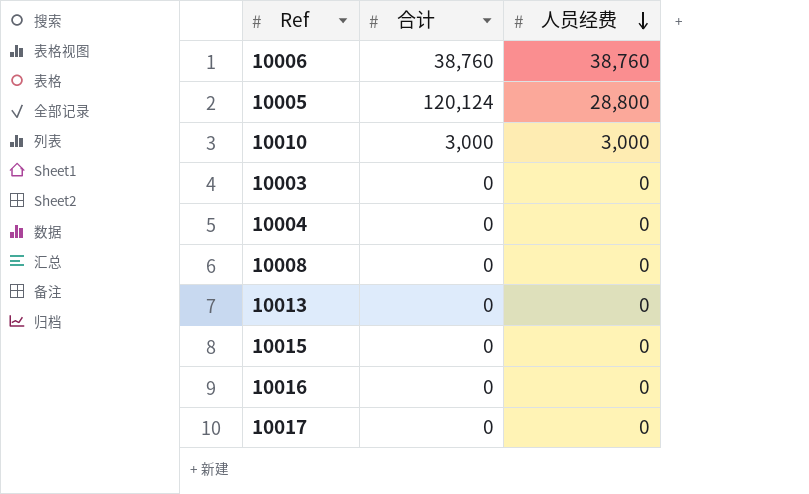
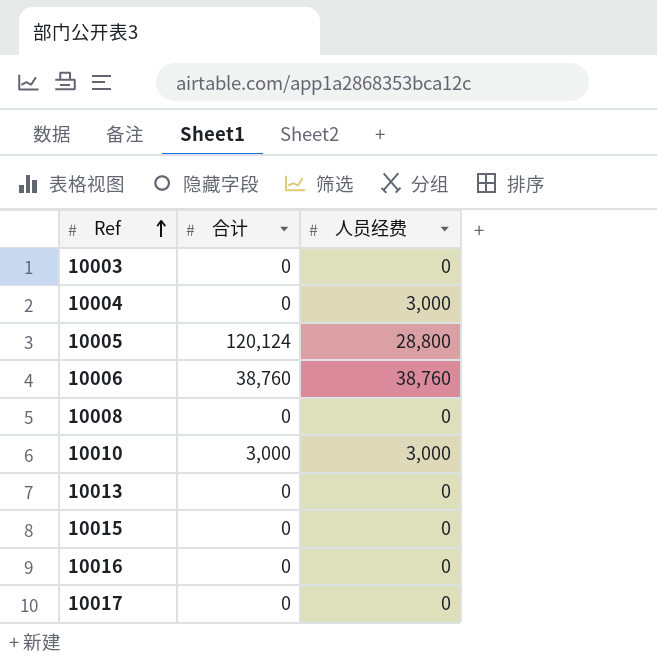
row order: 人员经费 descending -> Ref ascending
10004 | 人员经费: 0 -> 3,000

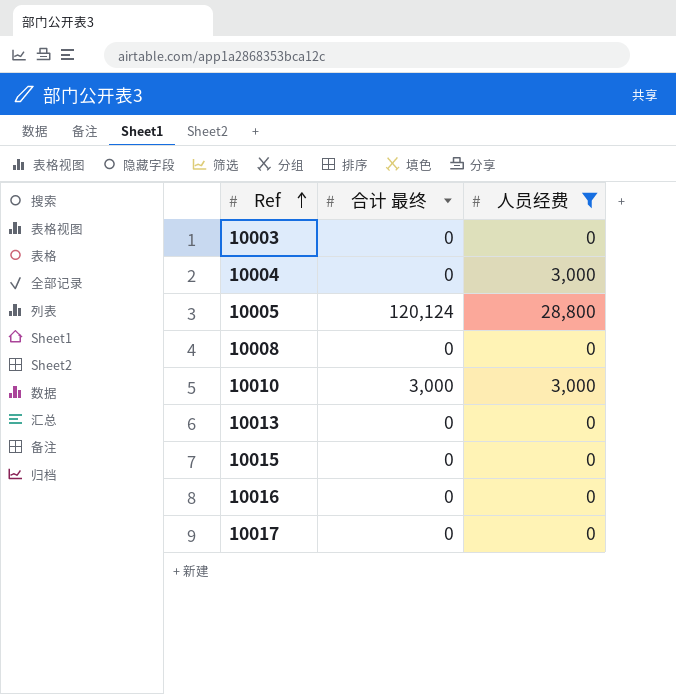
filter: none -> 人员经费 != 38,760
column name: 合计 -> 合计 最终

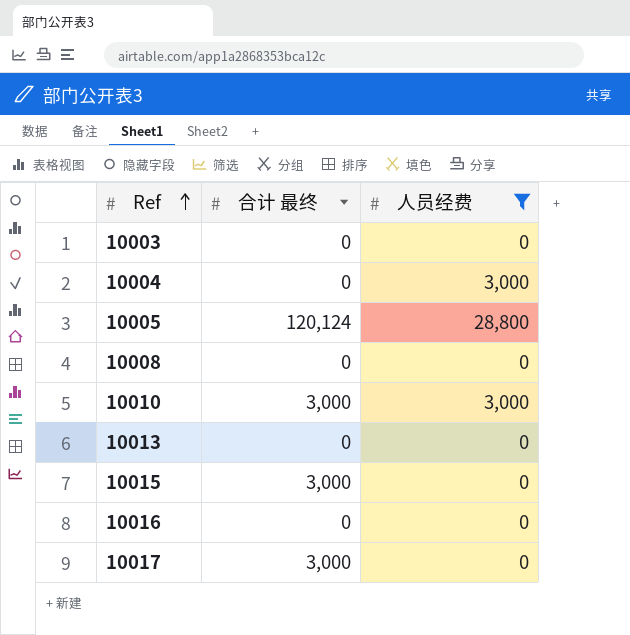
10015 | 合计 最终: 0 -> 3,000
10017 | 合计 最终: 0 -> 3,000

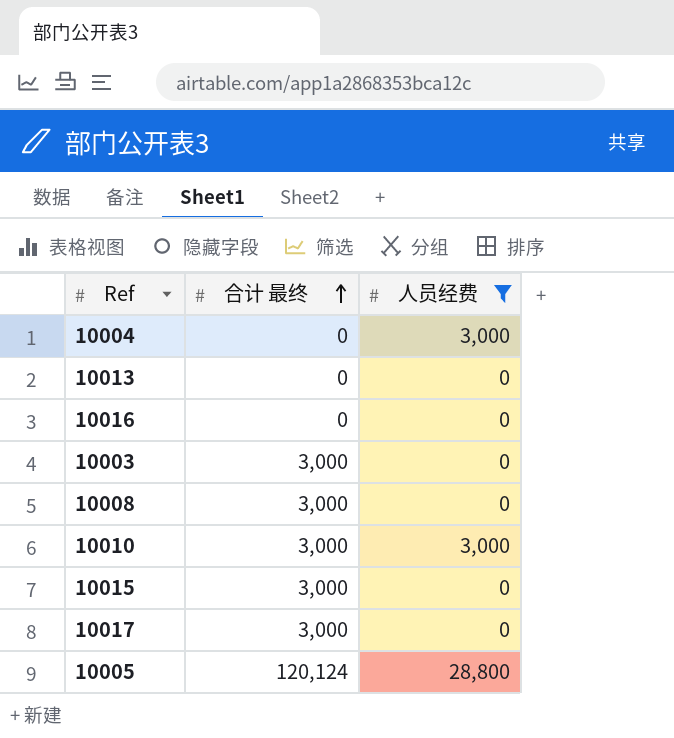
row order: Ref ascending -> 合计 最终 ascending
10003 | 合计 最终: 0 -> 3,000
10008 | 合计 最终: 0 -> 3,000

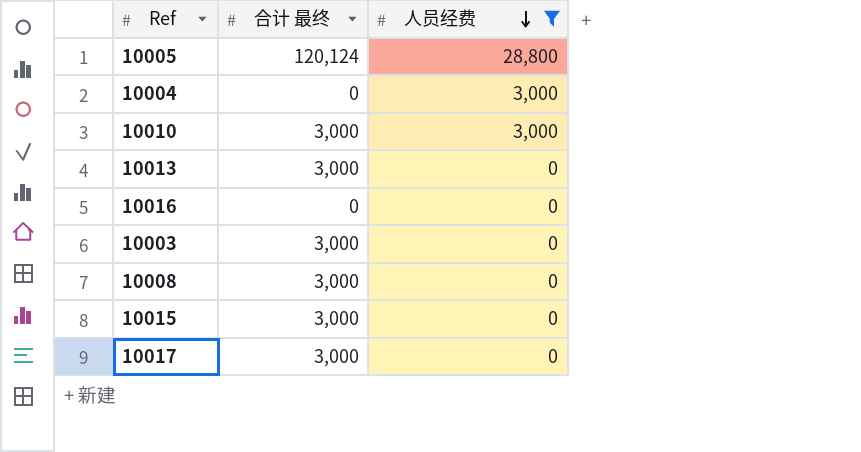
row order: 合计 最终 ascending -> 人员经费 descending
10013 | 合计 最终: 0 -> 3,000

